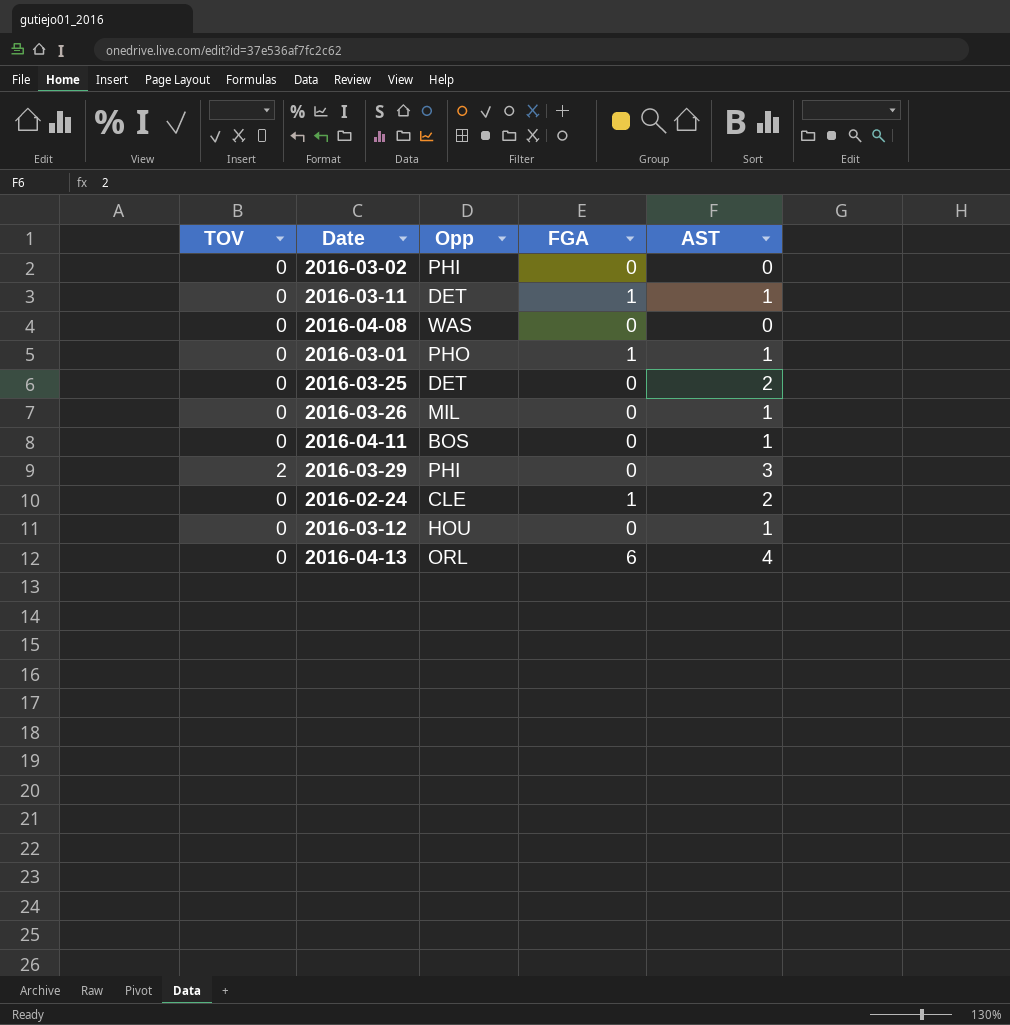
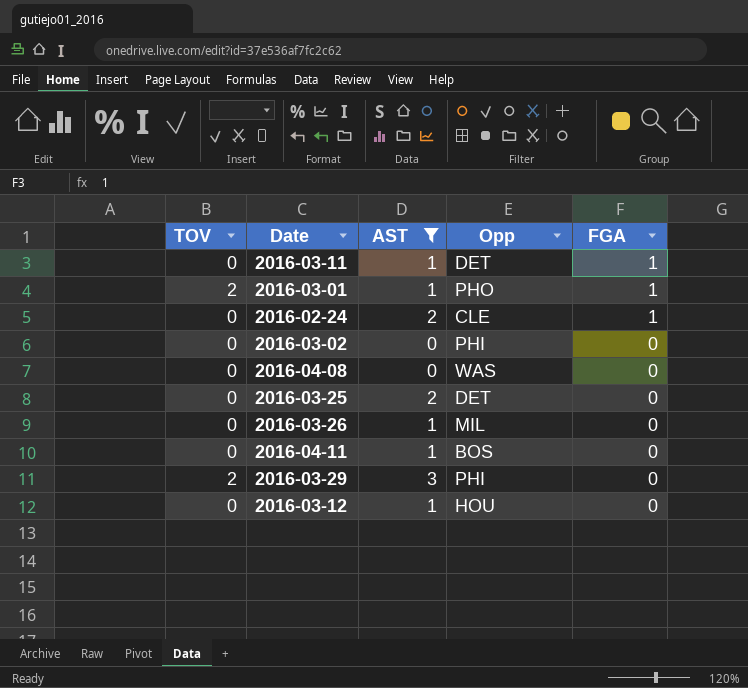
filter: none -> AST != 4
row order: none -> FGA descending
column AST | position: 5 -> 3
2016-03-01 | TOV: 0 -> 2

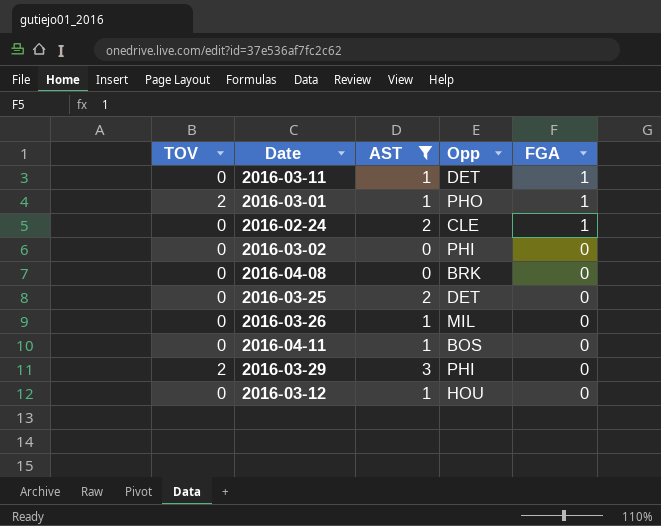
2016-04-08 | Opp: WAS -> BRK

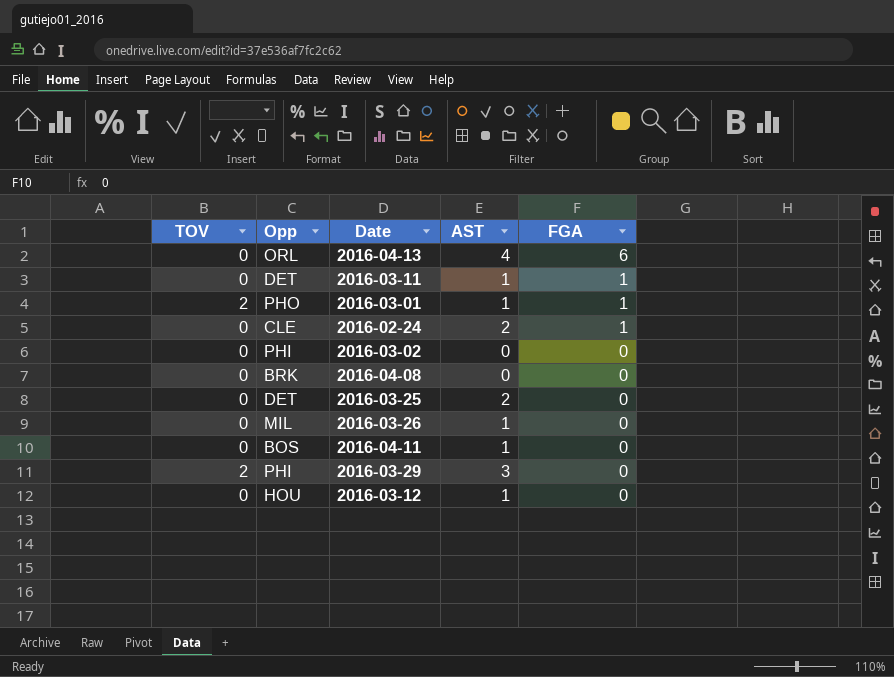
filter: AST != 4 -> none
column Opp | position: 4 -> 2

